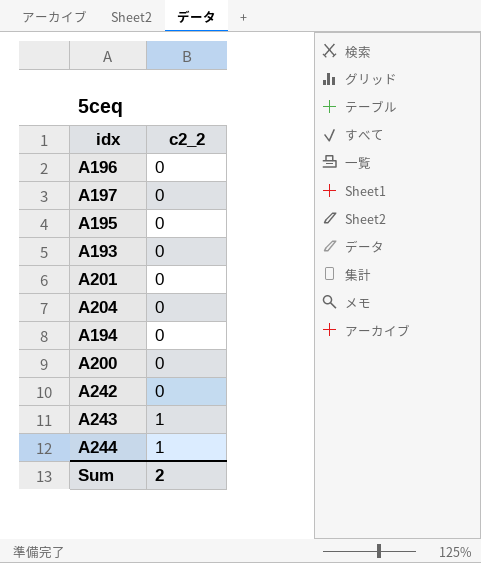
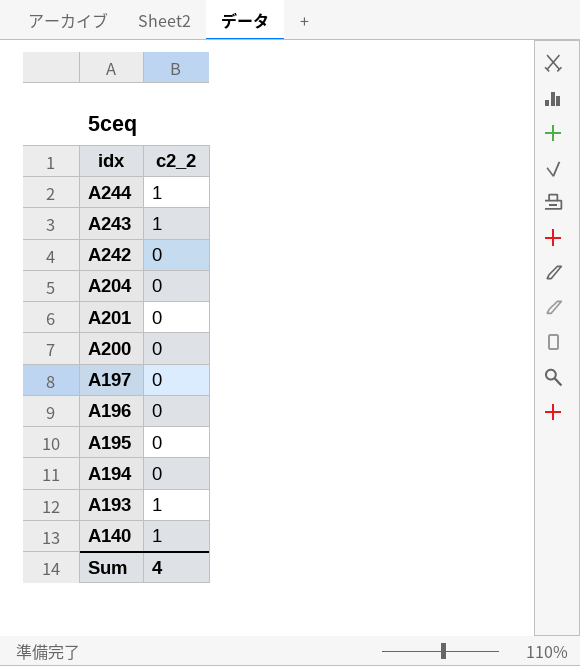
row order: c2_2 ascending -> idx descending
A193 | c2_2: 0 -> 1
row A140: none -> 1
Sum | c2_2: 2 -> 4

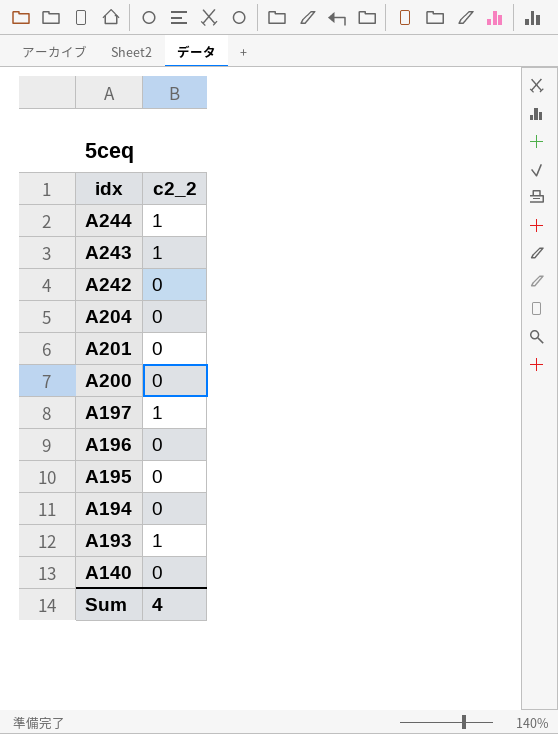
A197 | c2_2: 0 -> 1
A140 | c2_2: 1 -> 0

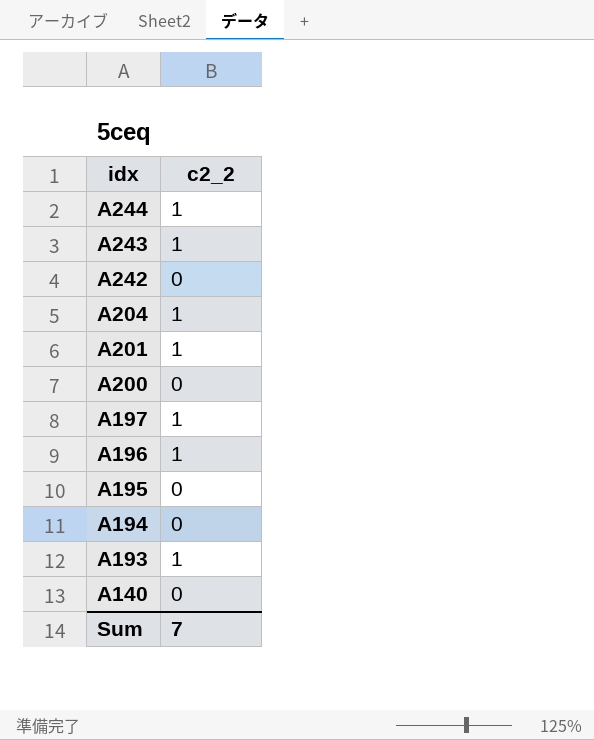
A204 | c2_2: 0 -> 1
A201 | c2_2: 0 -> 1
A196 | c2_2: 0 -> 1
Sum | c2_2: 4 -> 7

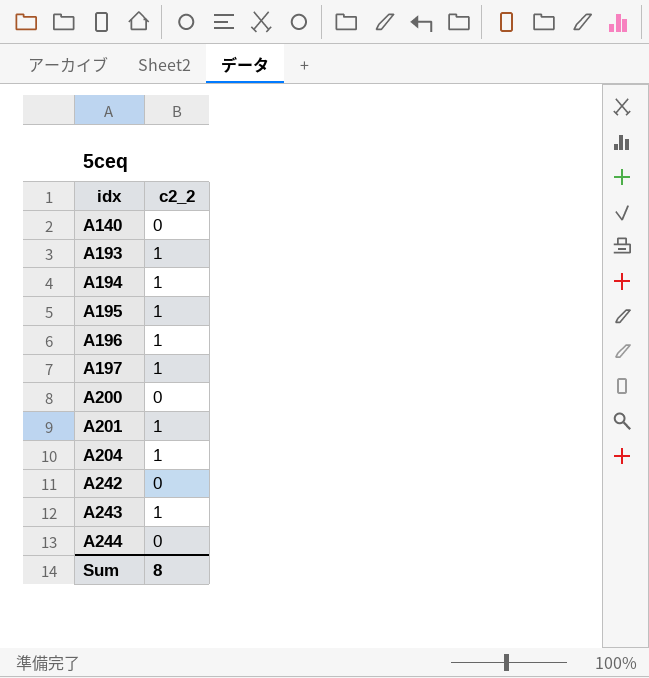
row order: idx descending -> idx ascending
A194 | c2_2: 0 -> 1
A195 | c2_2: 0 -> 1
A244 | c2_2: 1 -> 0
Sum | c2_2: 7 -> 8

